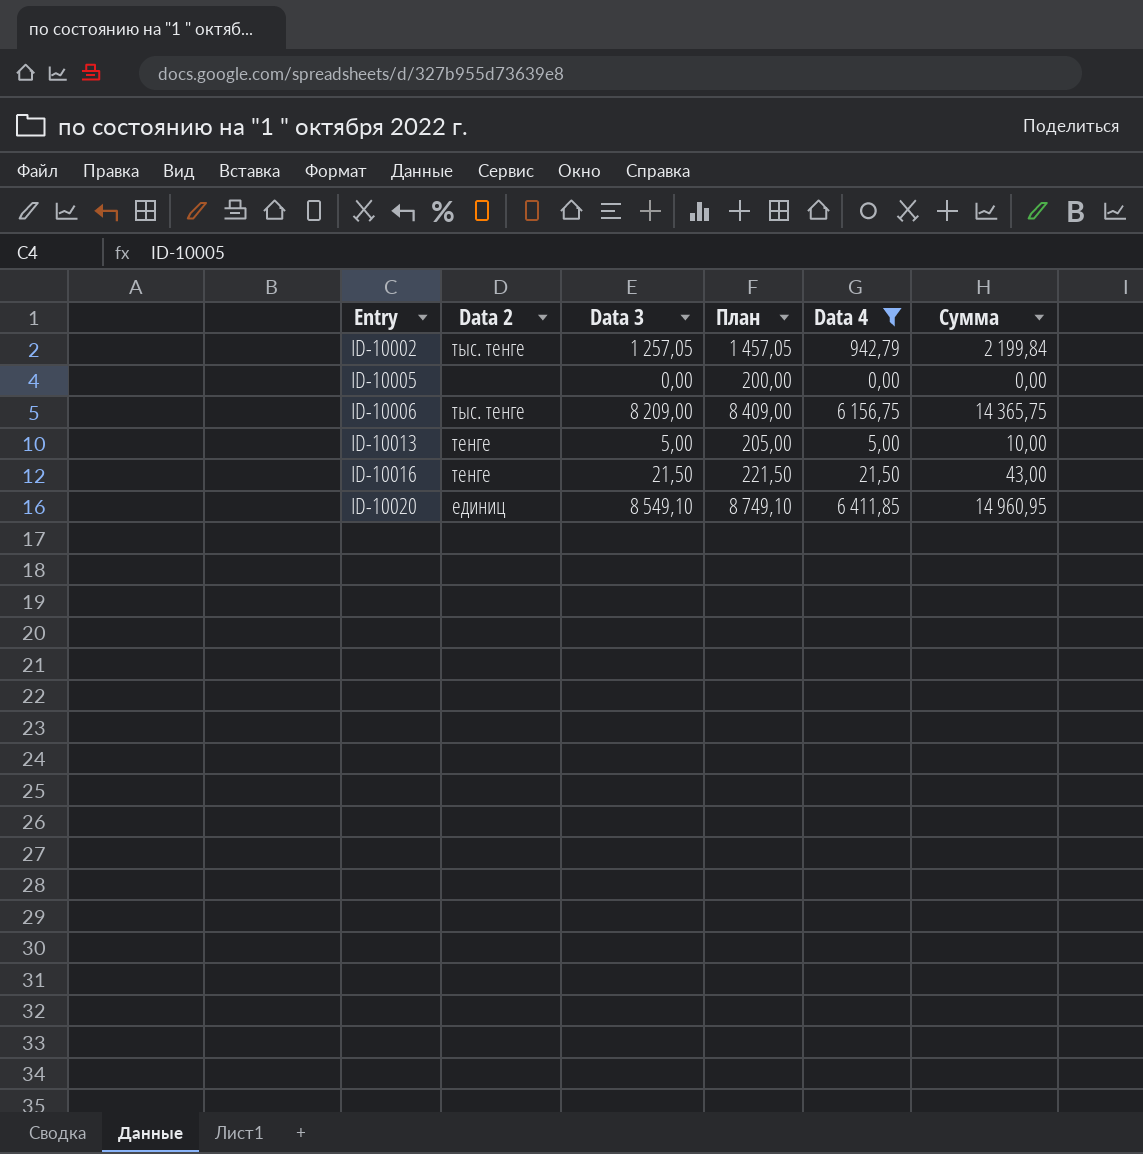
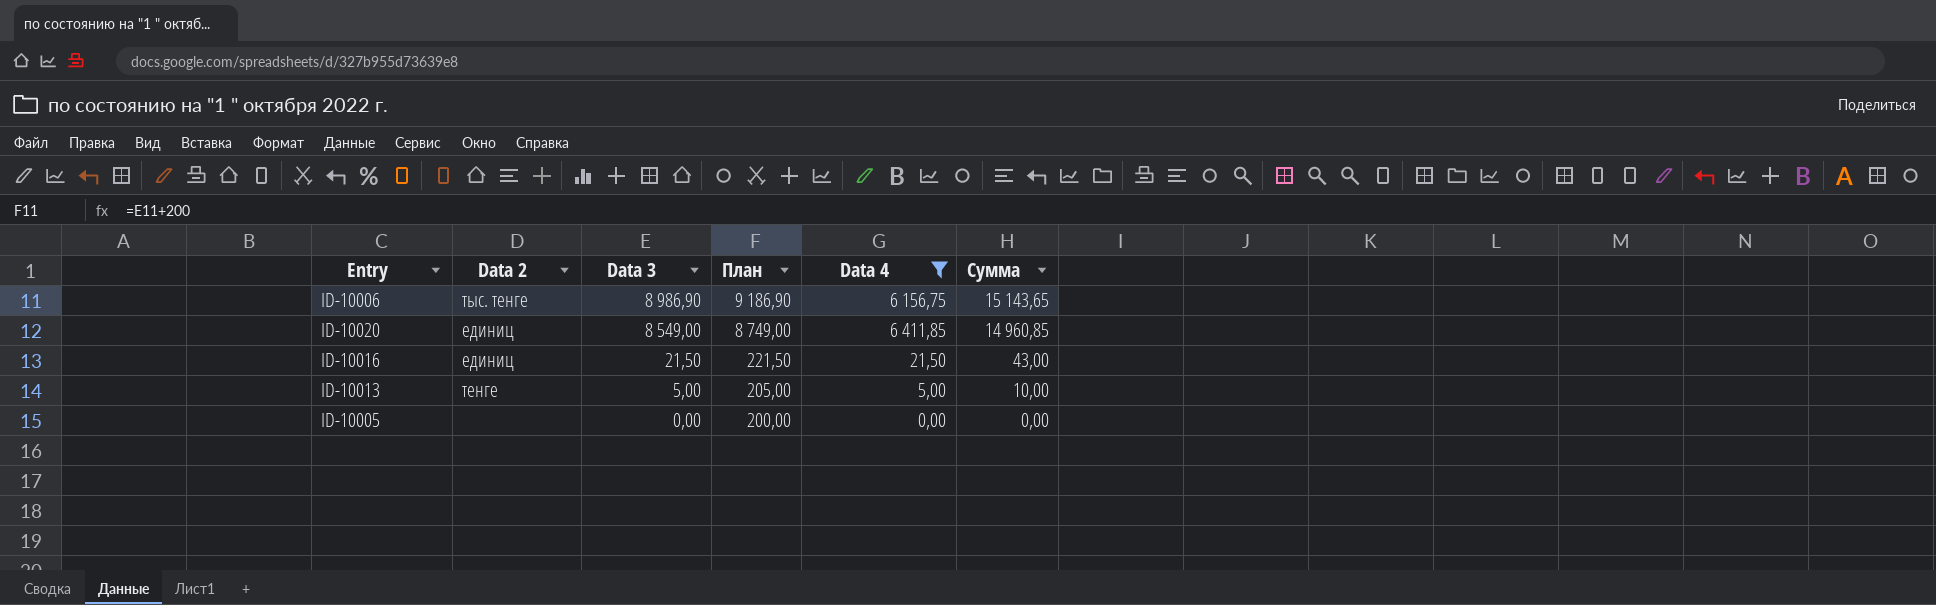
row order: Entry ascending -> Data 3 descending
row ID-10002: тыс. тенге | 1 257,05 | 1 457,05 | 942,79 | 2 199,84 -> none
ID-10006 | Data 3: 8 209,00 -> 8 986,90
ID-10006 | План: 8 409,00 -> 9 186,90
ID-10006 | Сумма: 14 365,75 -> 15 143,65
ID-10020 | Data 3: 8 549,10 -> 8 549,00
ID-10020 | План: 8 749,10 -> 8 749,00
ID-10020 | Сумма: 14 960,95 -> 14 960,85
ID-10016 | Data 2: тенге -> единиц

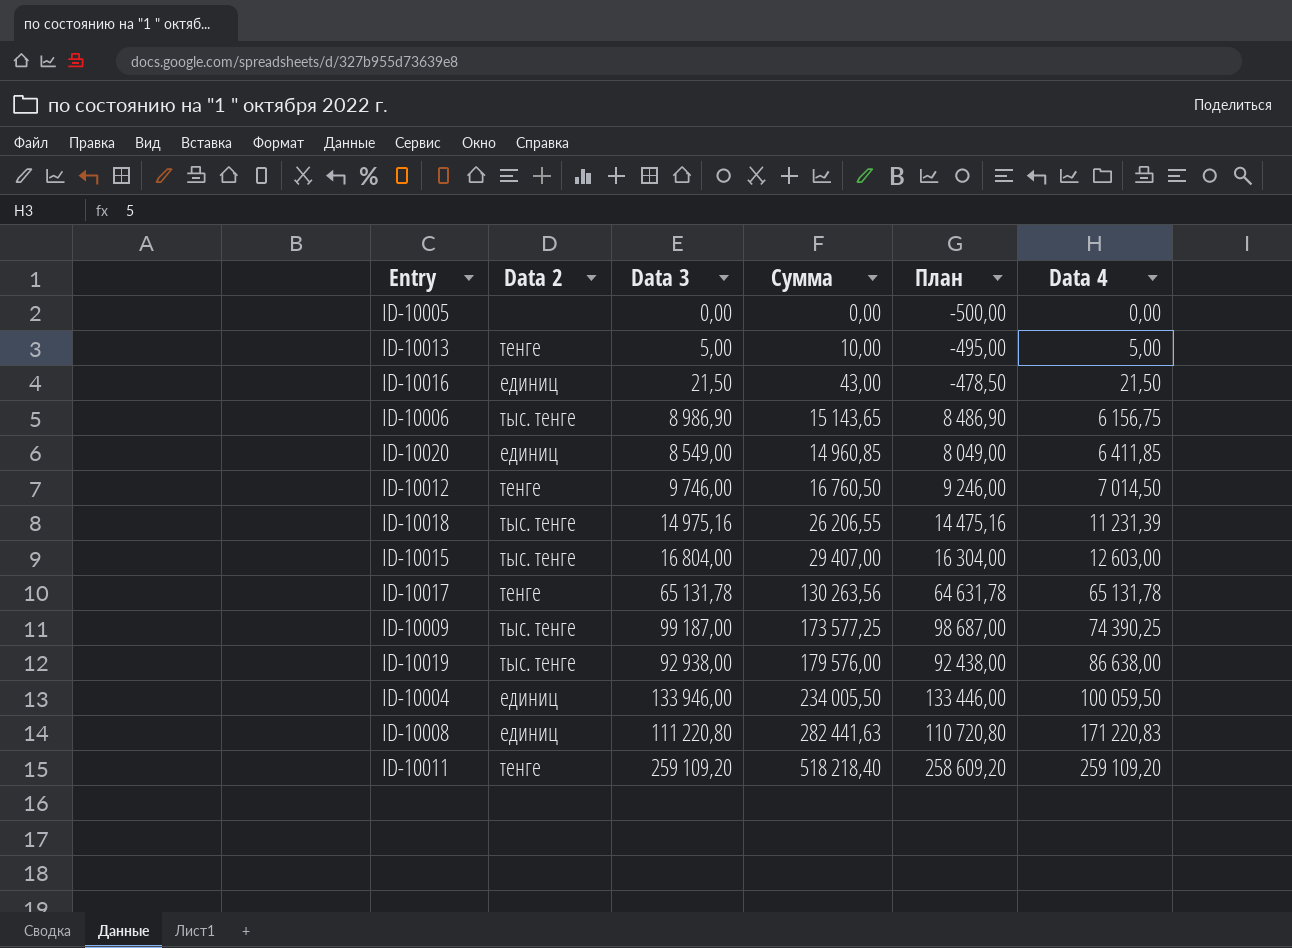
filter: Data 4 <= 6 411,85 -> none
row order: Data 3 descending -> Data 4 ascending
column Сумма | position: 6 -> 4
column План | formula: [Data 3] + 200 -> [Data 3] - 500

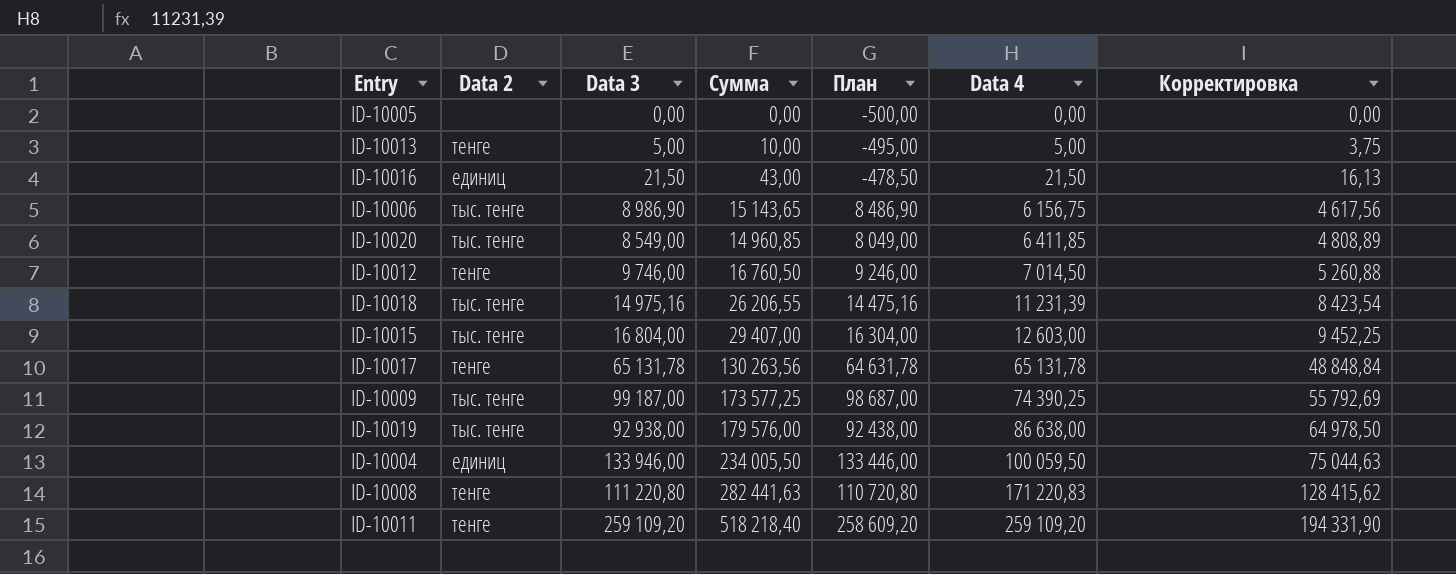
column Корректировка | formula: none -> [Data 4] * 0,75
ID-10020 | Data 2: единиц -> тыс. тенге
ID-10008 | Data 2: единиц -> тенге

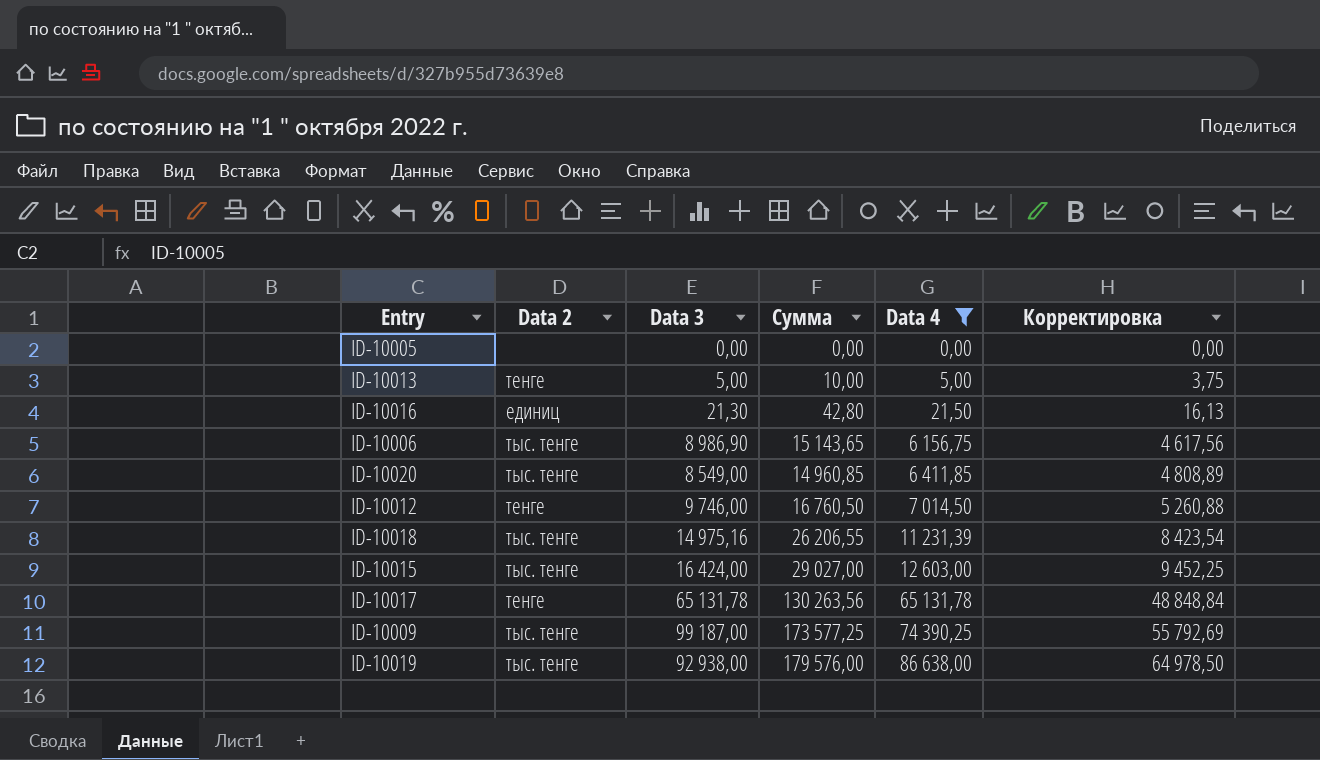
filter: none -> Data 4 <= 86 638,00
column План | formula: [Data 3] - 500 -> none
ID-10016 | Data 3: 21,50 -> 21,30
ID-10016 | Сумма: 43,00 -> 42,80
ID-10015 | Data 3: 16 804,00 -> 16 424,00
ID-10015 | Сумма: 29 407,00 -> 29 027,00

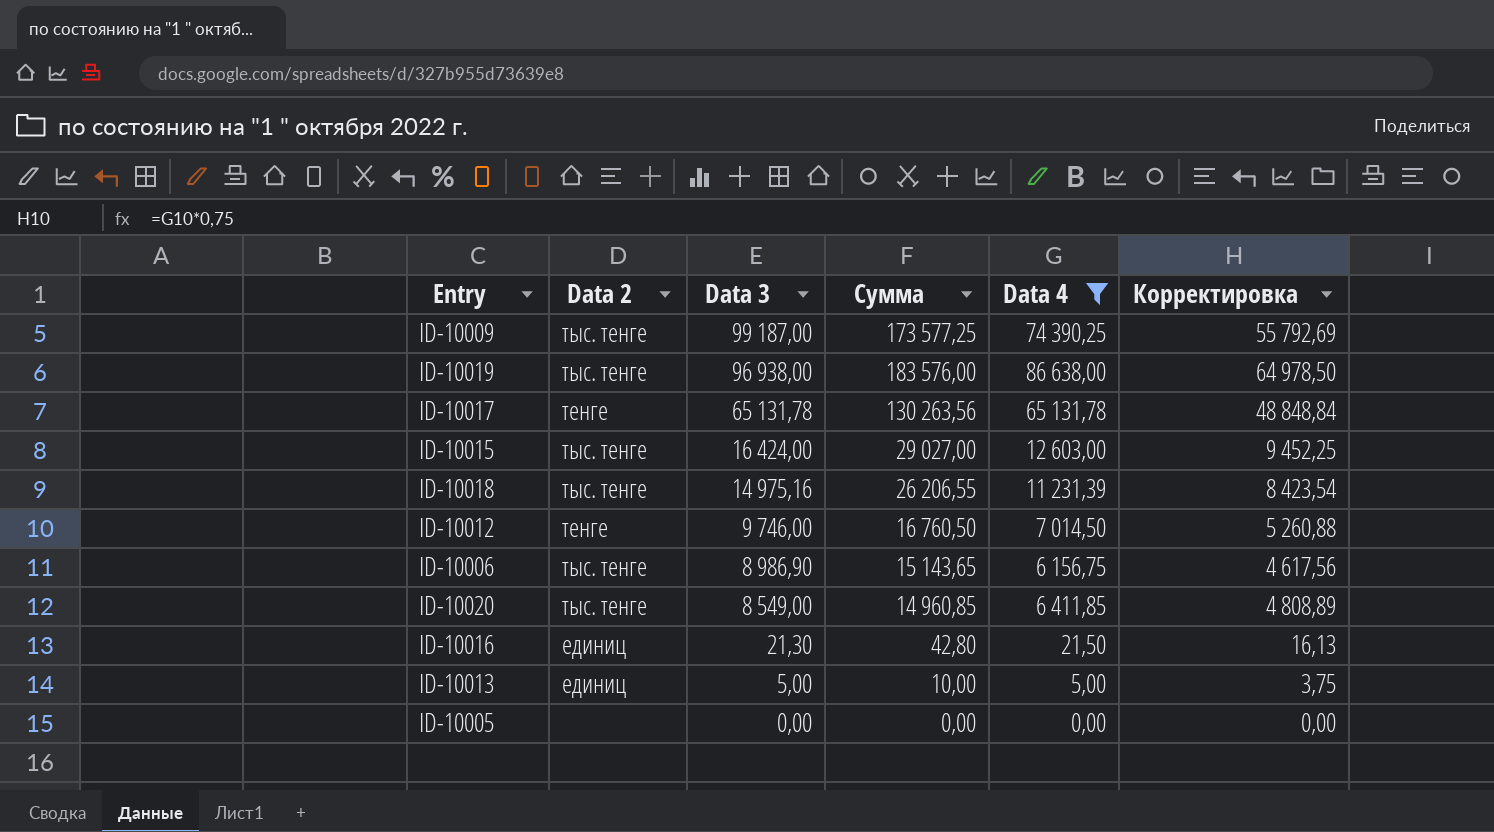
row order: Data 4 ascending -> Data 3 descending
ID-10019 | Data 3: 92 938,00 -> 96 938,00
ID-10019 | Сумма: 179 576,00 -> 183 576,00
ID-10013 | Data 2: тенге -> единиц

